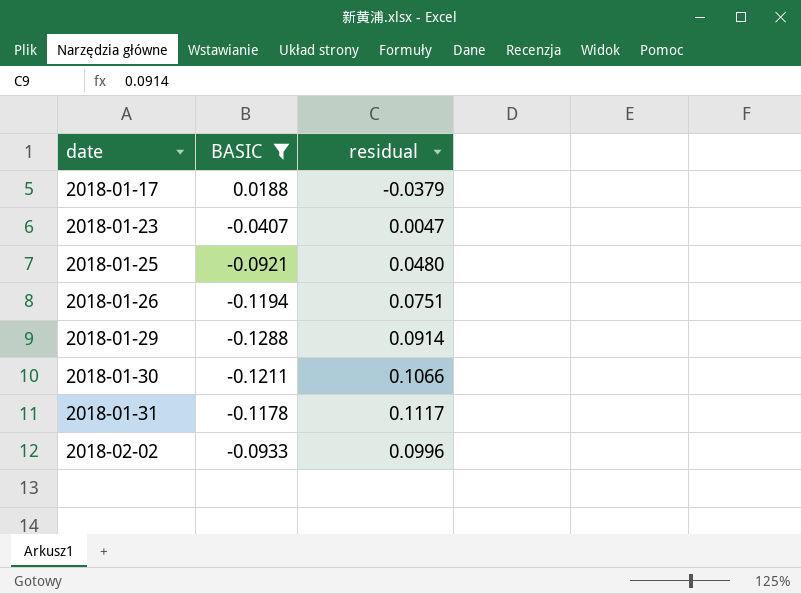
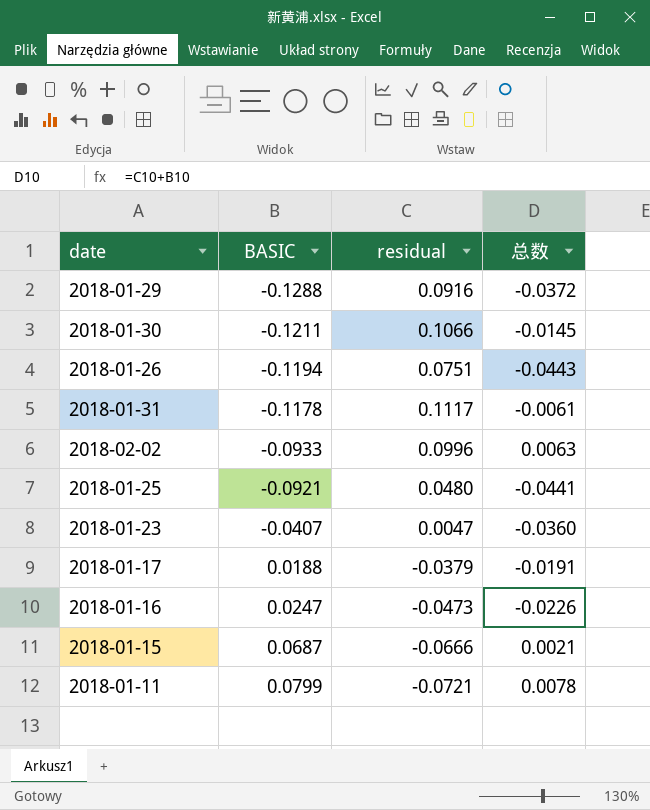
filter: BASIC <= 0.0188 -> none
row order: date ascending -> BASIC ascending
column 总数 | formula: none -> [BASIC] + [residual]
2018-01-29 | residual: 0.0914 -> 0.0916

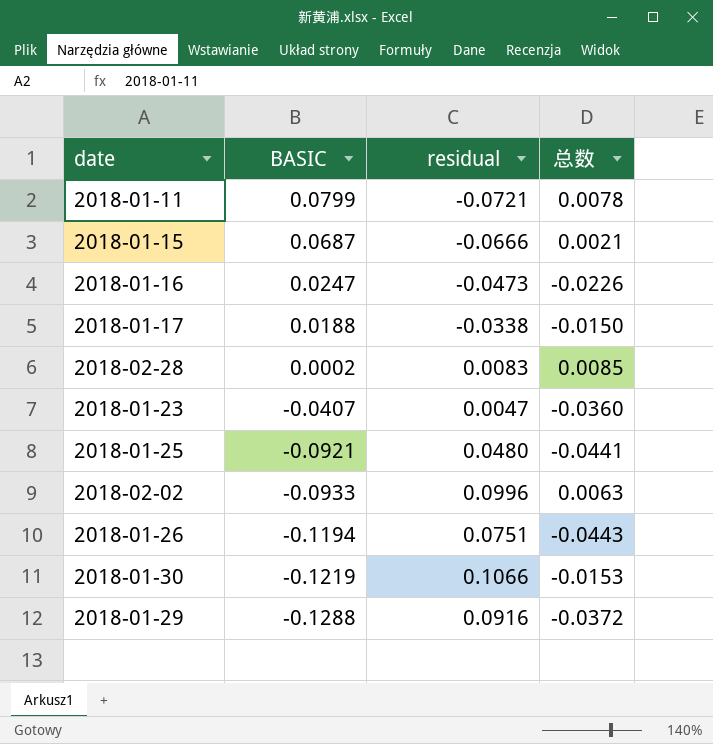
row order: BASIC ascending -> BASIC descending
row 2018-01-31: -0.1178 | 0.1117 | -0.0061 -> none
2018-01-17 | residual: -0.0379 -> -0.0338
2018-01-17 | 总数: -0.0191 -> -0.0150
row 2018-02-28: none -> 0.0002 | 0.0083 | 0.0085
2018-01-30 | BASIC: -0.1211 -> -0.1219
2018-01-30 | 总数: -0.0145 -> -0.0153

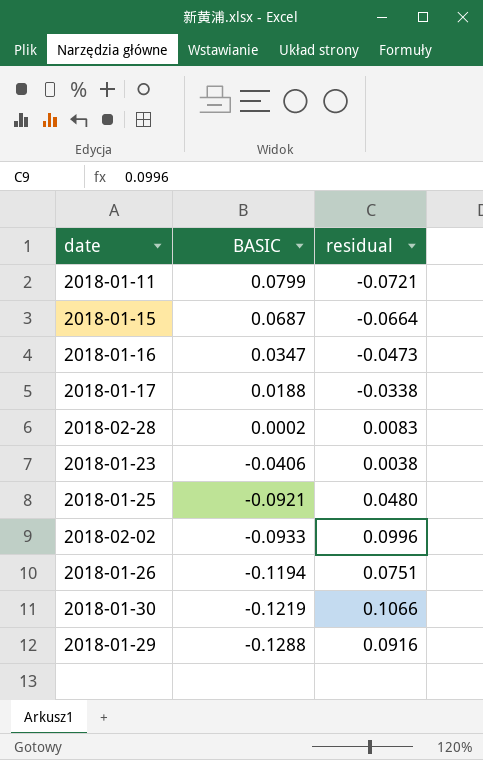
column 总数 | formula: [BASIC] + [residual] -> none
2018-01-15 | residual: -0.0666 -> -0.0664
2018-01-16 | BASIC: 0.0247 -> 0.0347
2018-01-23 | BASIC: -0.0407 -> -0.0406
2018-01-23 | residual: 0.0047 -> 0.0038

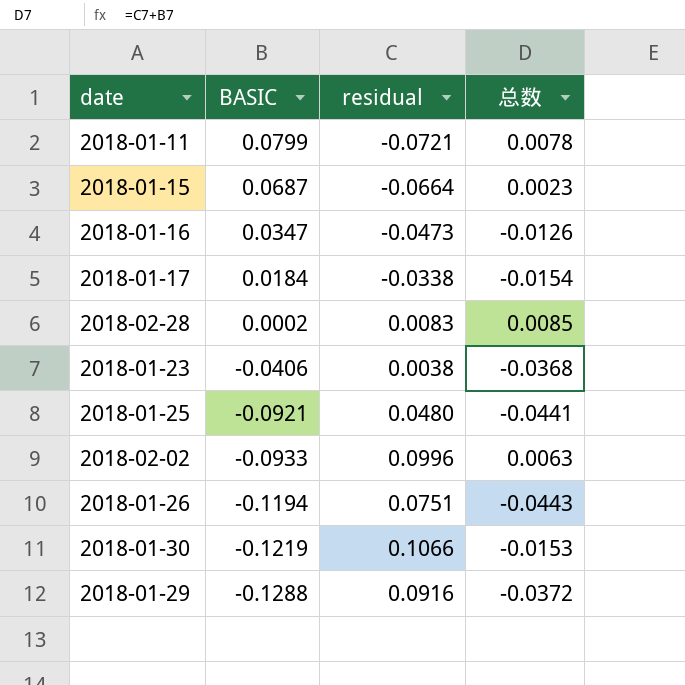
column 总数 | formula: none -> [BASIC] + [residual]
2018-01-17 | BASIC: 0.0188 -> 0.0184

